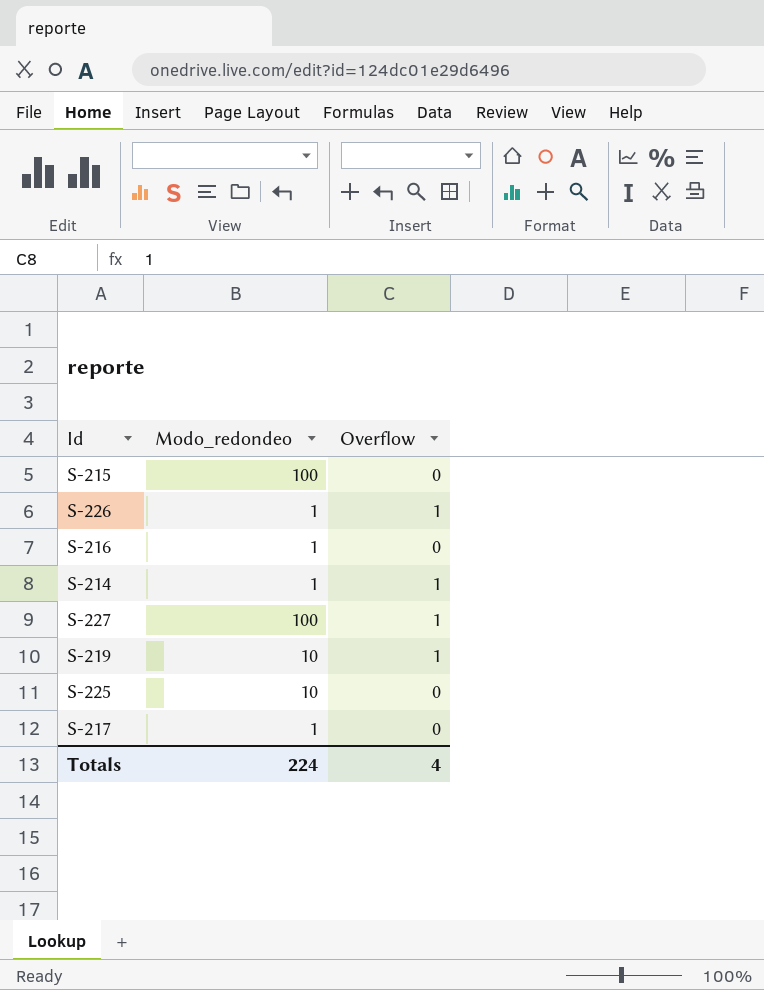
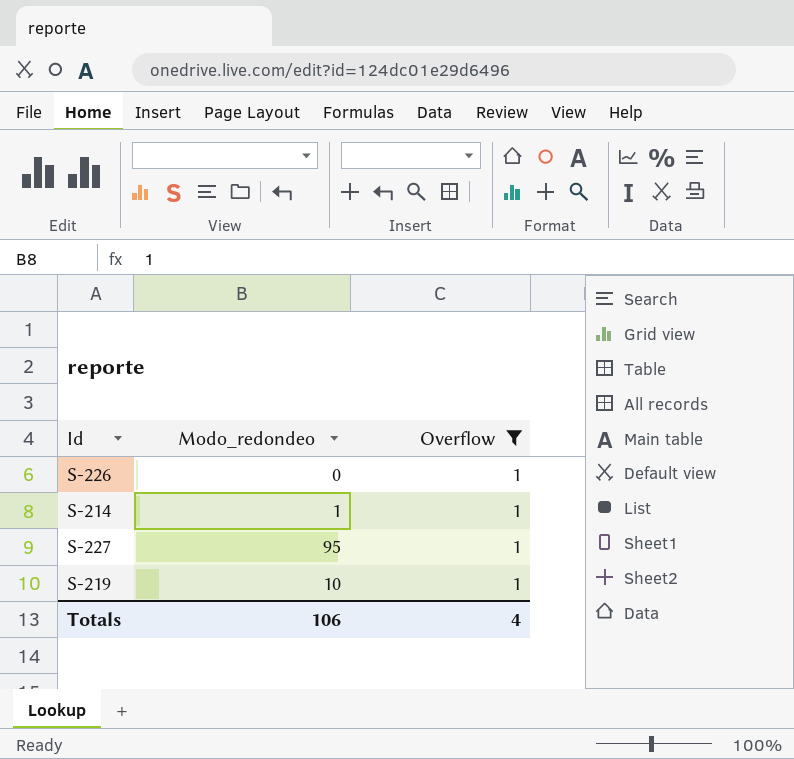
filter: none -> Overflow = 1
S-226 | Modo_redondeo: 1 -> 0
S-227 | Modo_redondeo: 100 -> 95
Totals | Modo_redondeo: 224 -> 106

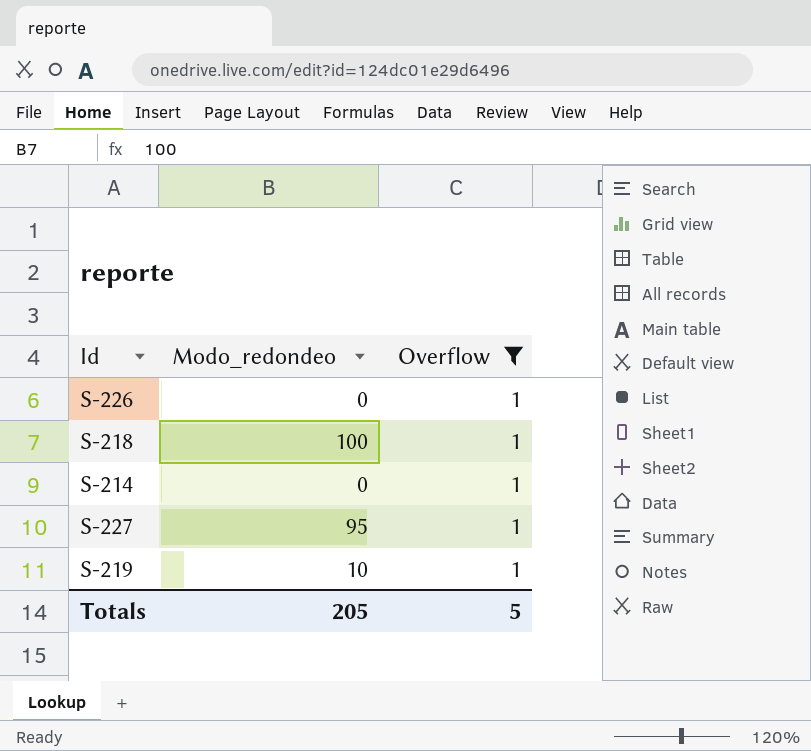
row S-218: none -> 100 | 1
S-214 | Modo_redondeo: 1 -> 0
Totals | Modo_redondeo: 106 -> 205
Totals | Overflow: 4 -> 5

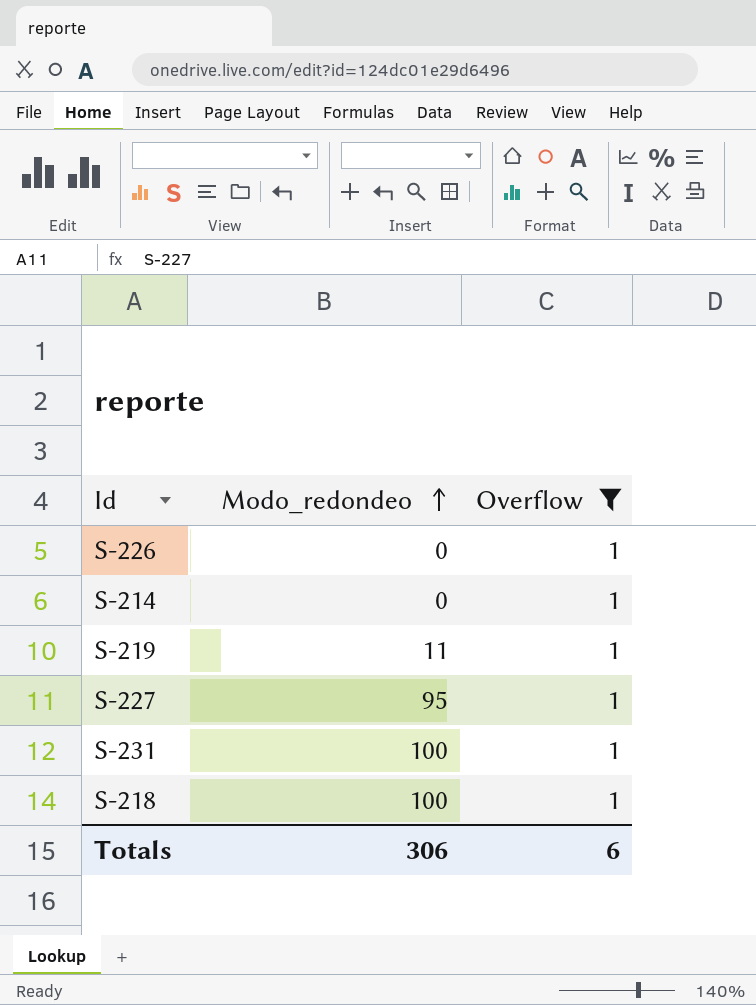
row order: none -> Modo_redondeo ascending
S-219 | Modo_redondeo: 10 -> 11
row S-231: none -> 100 | 1
Totals | Modo_redondeo: 205 -> 306
Totals | Overflow: 5 -> 6

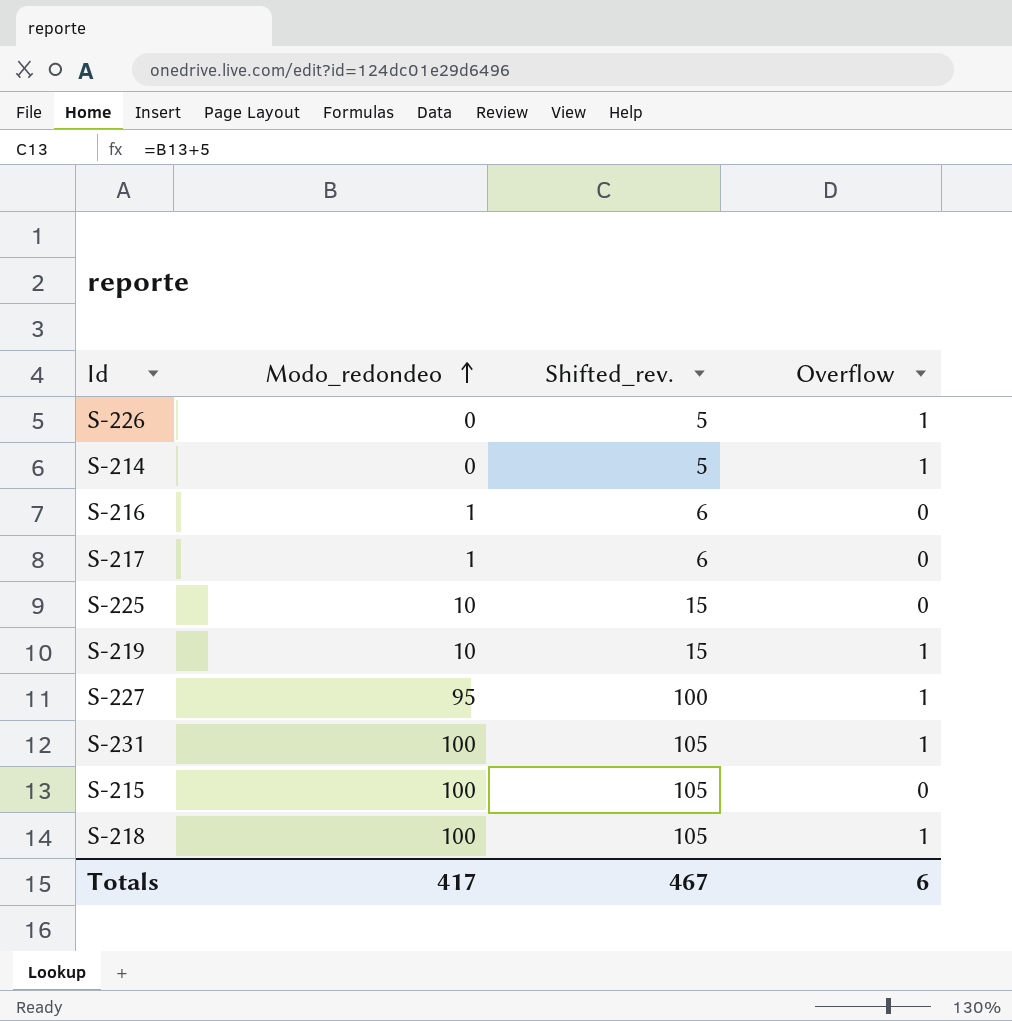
filter: Overflow = 1 -> none
column Shifted_rev. | formula: none -> [Modo_redondeo] + 5
S-219 | Modo_redondeo: 11 -> 10
Totals | Modo_redondeo: 306 -> 417

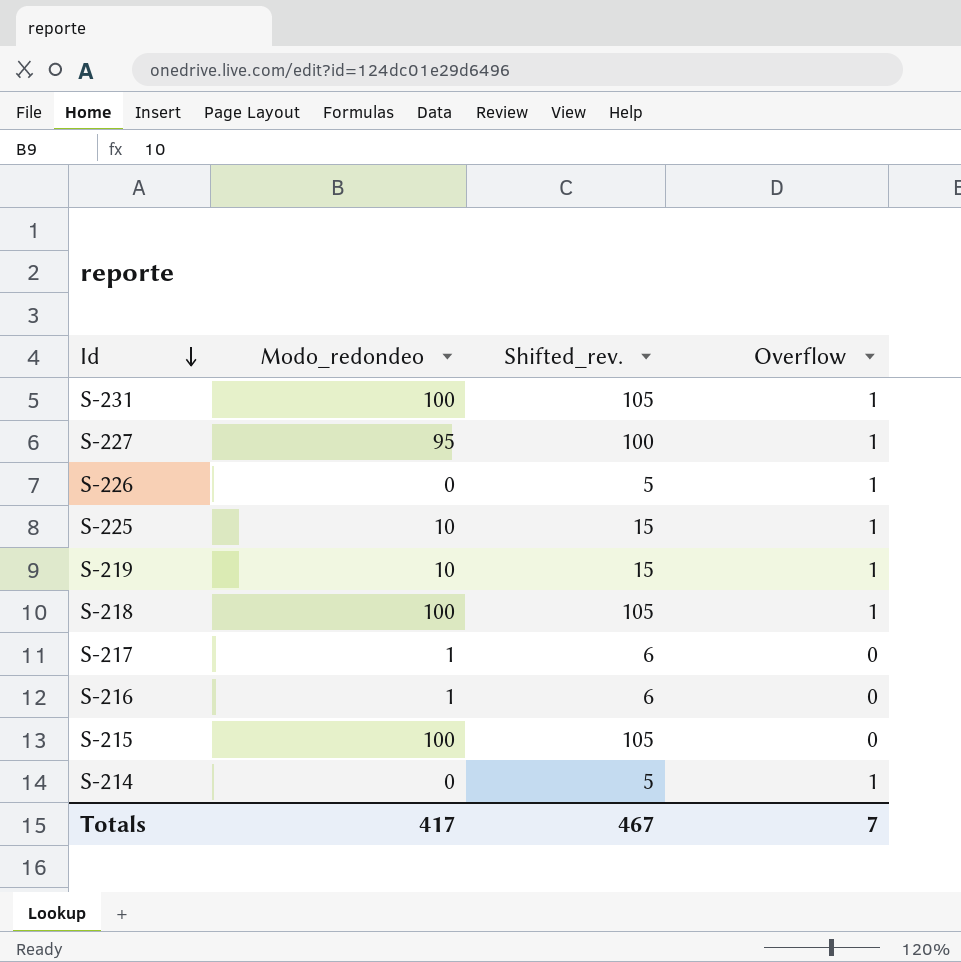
row order: Modo_redondeo ascending -> Id descending
S-225 | Overflow: 0 -> 1
Totals | Overflow: 6 -> 7

